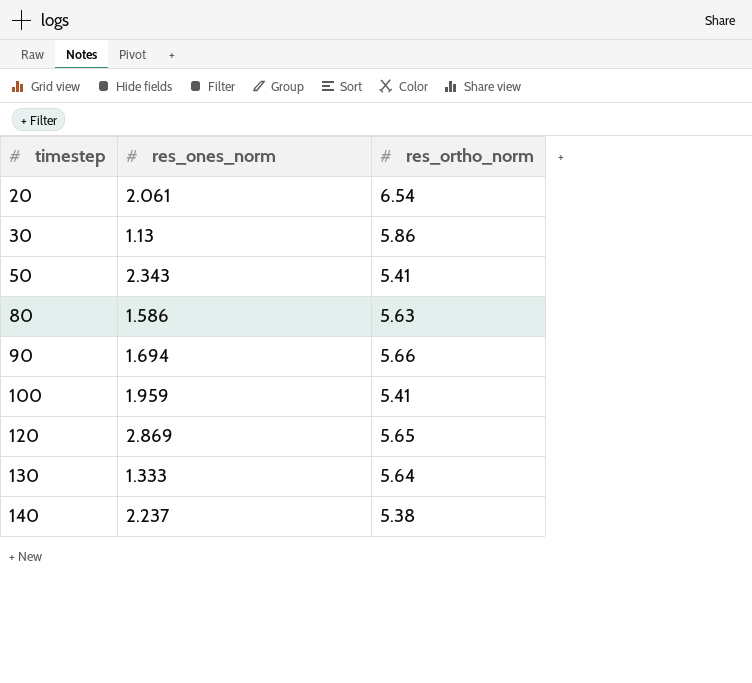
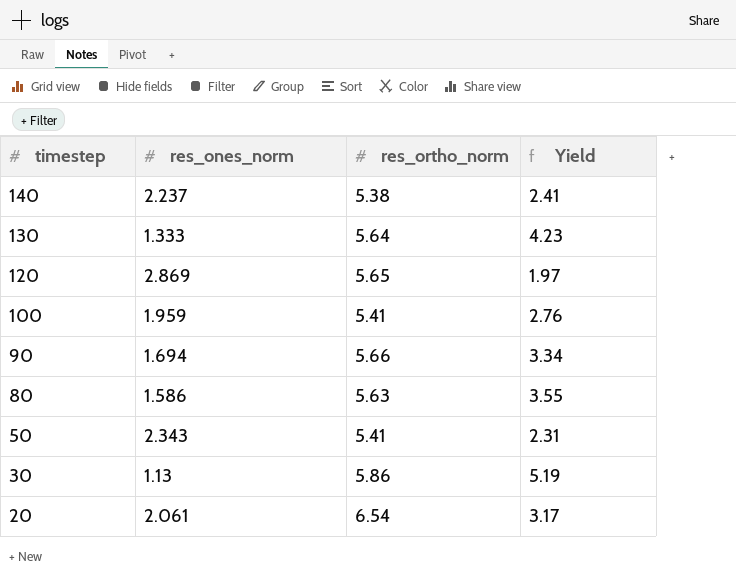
row order: timestep ascending -> timestep descending
column Yield | formula: none -> [res_ortho_norm] / [res_ones_norm]

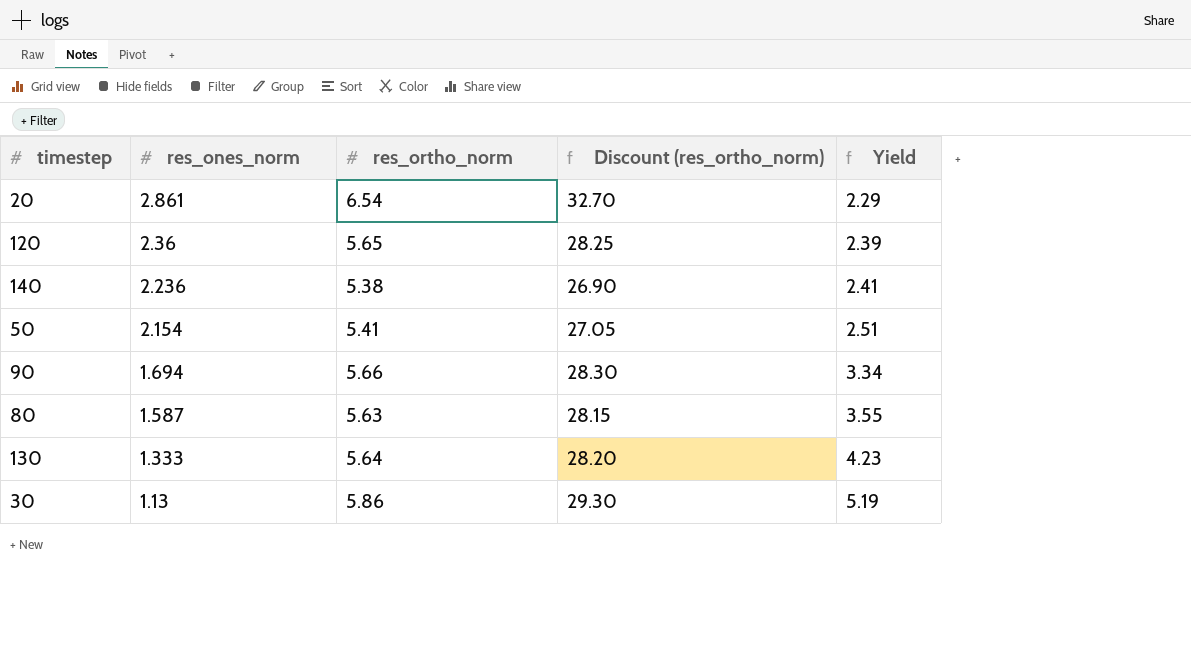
row order: timestep descending -> res_ones_norm descending
column Discount (res_ortho_norm) | formula: none -> [res_ortho_norm] * 5
row 100: 1.959 | 5.41 | 2.76 -> none
20 | res_ones_norm: 2.061 -> 2.861
20 | Yield: 3.17 -> 2.29
120 | res_ones_norm: 2.869 -> 2.36
120 | Yield: 1.97 -> 2.39
140 | res_ones_norm: 2.237 -> 2.236
50 | res_ones_norm: 2.343 -> 2.154
50 | Yield: 2.31 -> 2.51
80 | res_ones_norm: 1.586 -> 1.587

